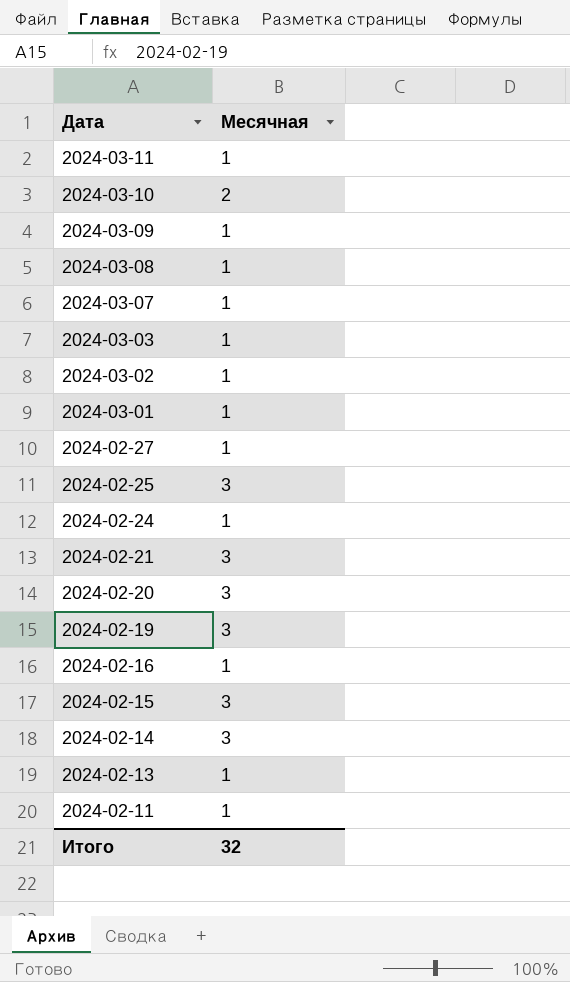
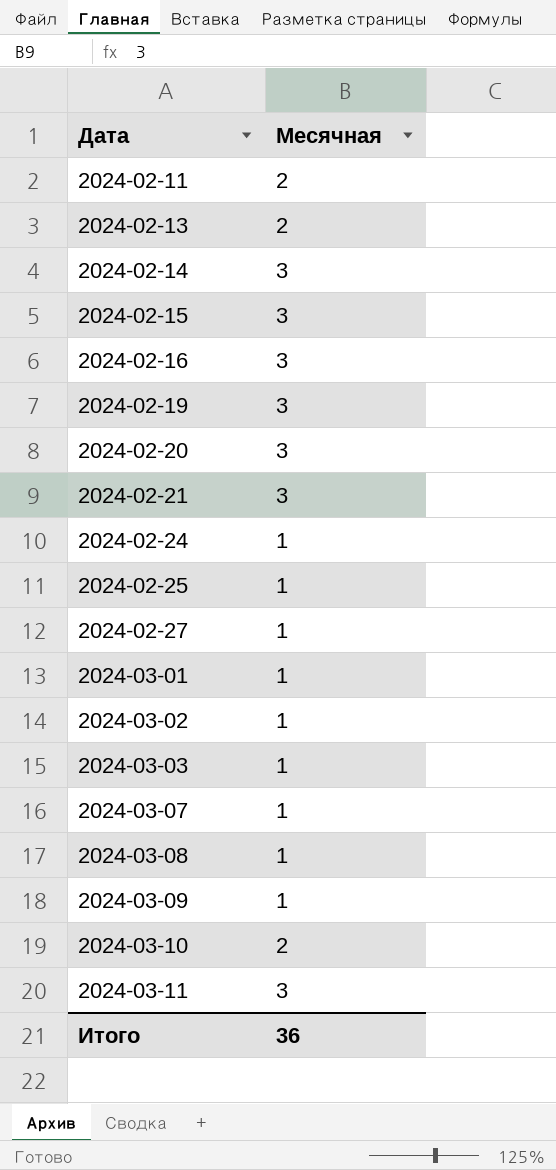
row order: Дата descending -> Дата ascending
2024-02-11 | Месячная: 1 -> 2
2024-02-13 | Месячная: 1 -> 2
2024-02-16 | Месячная: 1 -> 3
2024-02-25 | Месячная: 3 -> 1
2024-03-11 | Месячная: 1 -> 3
Итого | Месячная: 32 -> 36

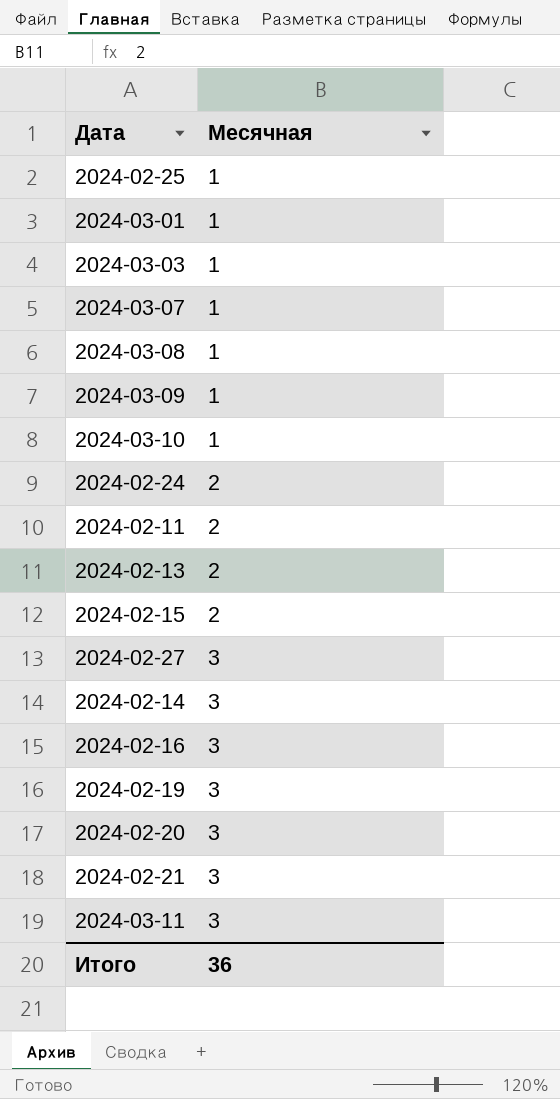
row order: Дата ascending -> Месячная ascending
row 2024-03-02: 1 -> none
2024-03-10 | Месячная: 2 -> 1
2024-02-24 | Месячная: 1 -> 2
2024-02-15 | Месячная: 3 -> 2
2024-02-27 | Месячная: 1 -> 3

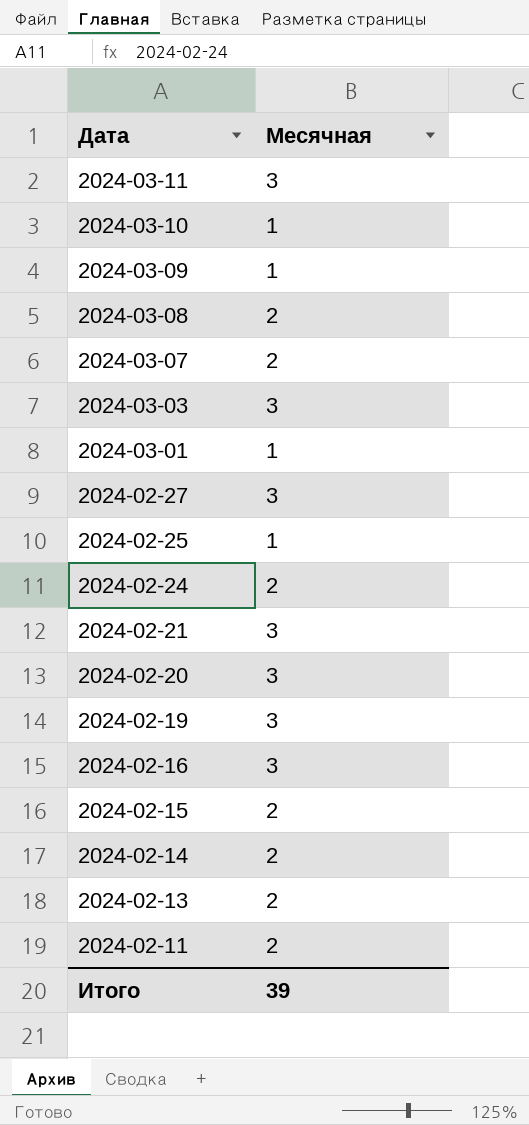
row order: Месячная ascending -> Дата descending
2024-03-08 | Месячная: 1 -> 2
2024-03-07 | Месячная: 1 -> 2
2024-03-03 | Месячная: 1 -> 3
2024-02-14 | Месячная: 3 -> 2
Итого | Месячная: 36 -> 39

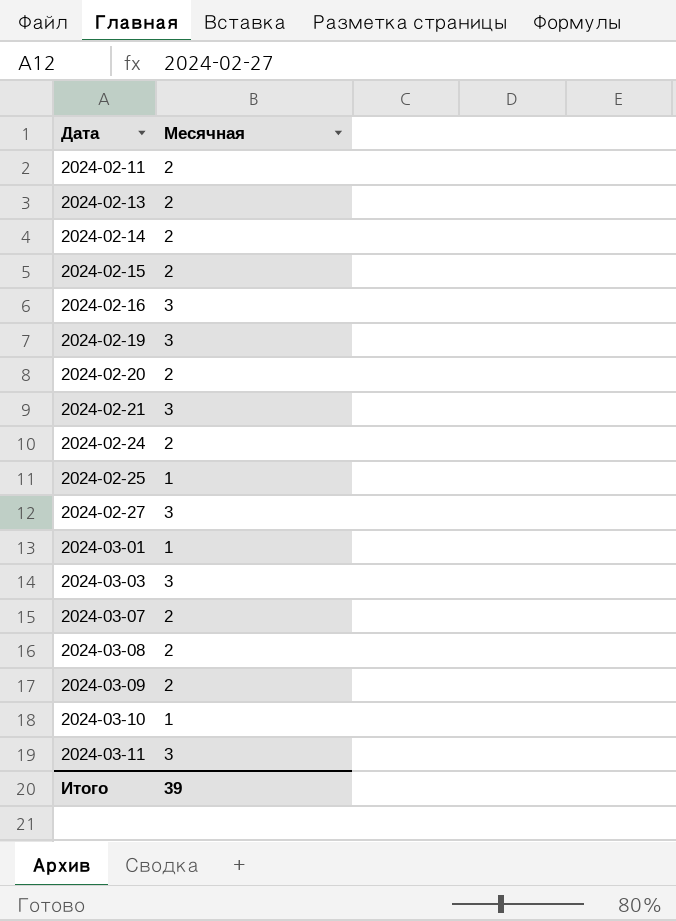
row order: Дата descending -> Дата ascending
2024-02-20 | Месячная: 3 -> 2
2024-03-09 | Месячная: 1 -> 2

